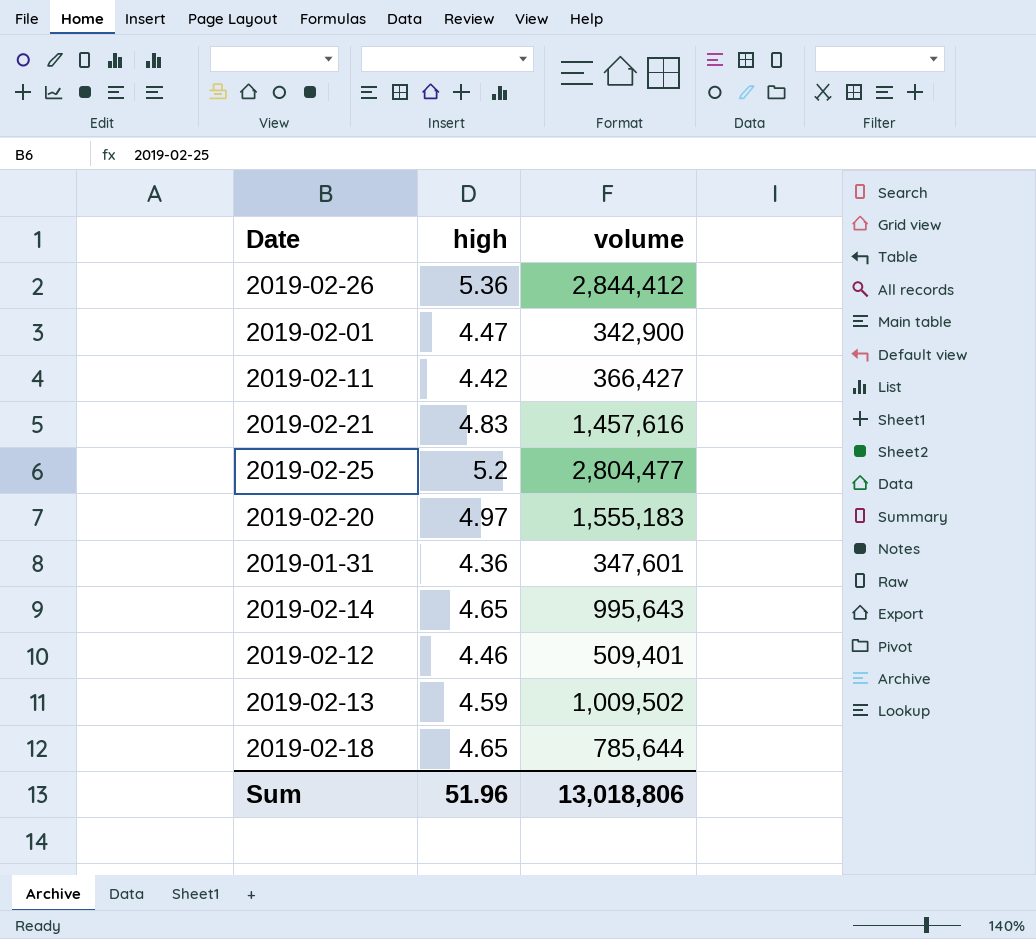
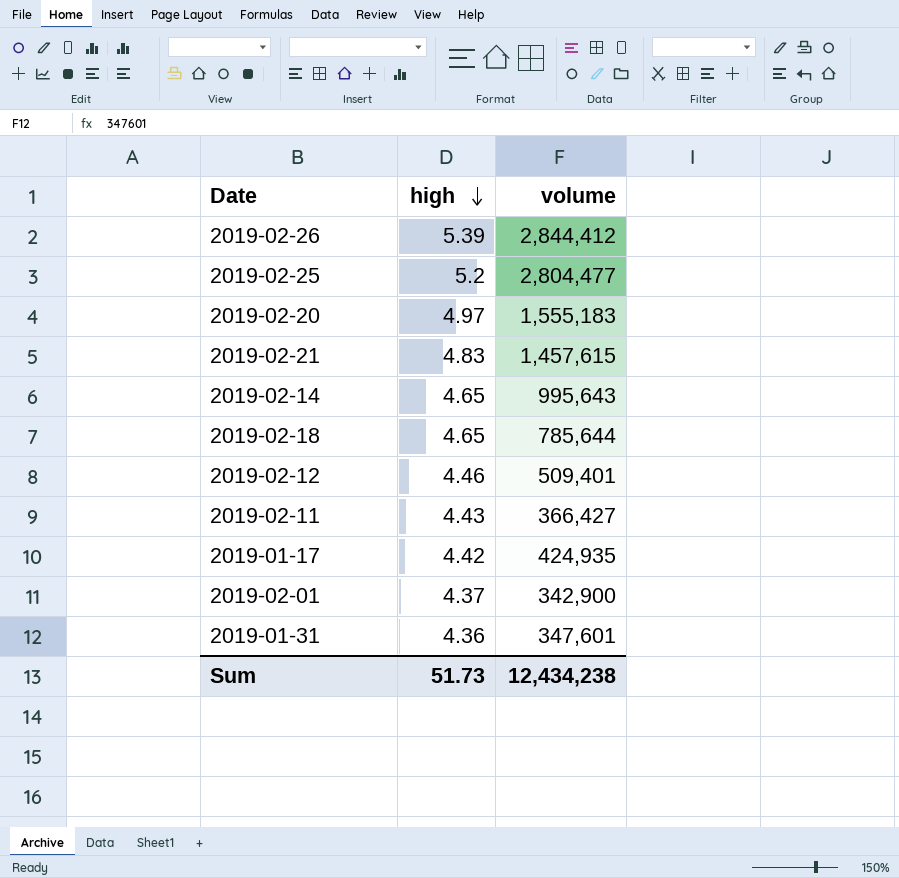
row order: none -> high descending
row 2019-02-13: 4.59 | 1,009,502 -> none
2019-02-26 | high: 5.36 -> 5.39
2019-02-21 | volume: 1,457,616 -> 1,457,615
2019-02-11 | high: 4.42 -> 4.43
row 2019-01-17: none -> 4.42 | 424,935
2019-02-01 | high: 4.47 -> 4.37
Sum | high: 51.96 -> 51.73
Sum | volume: 13,018,806 -> 12,434,238

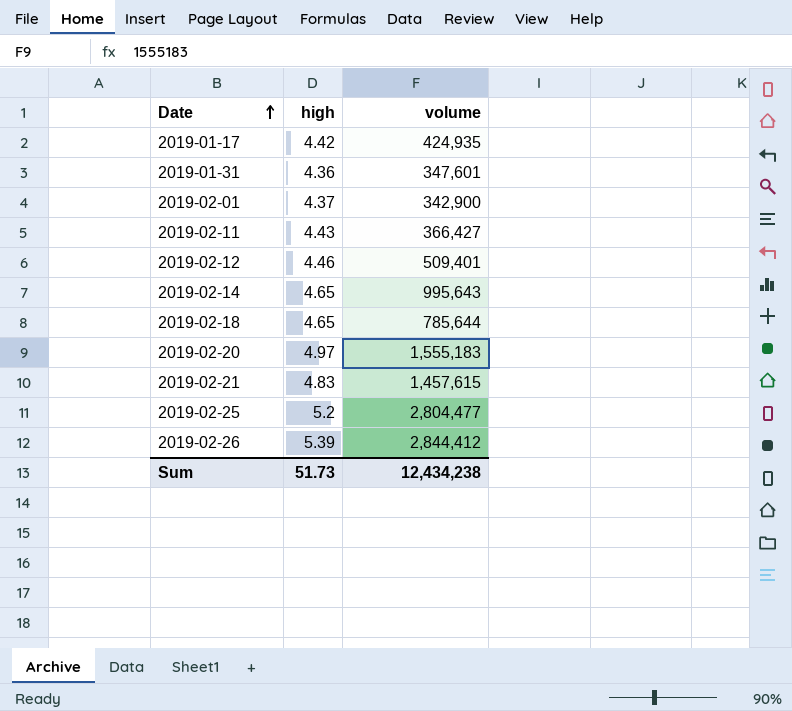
row order: high descending -> Date ascending

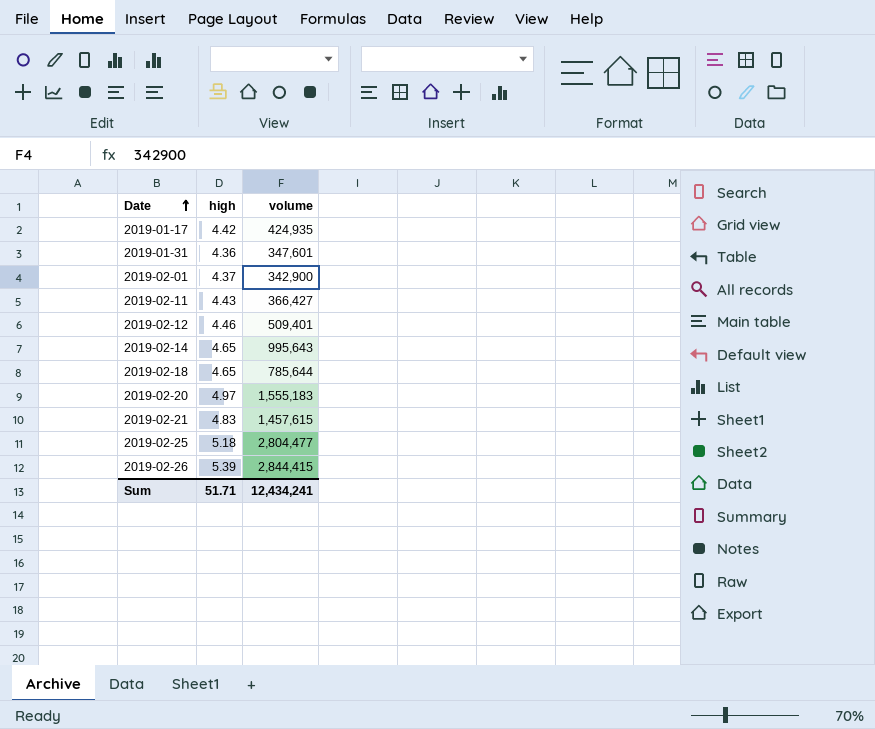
2019-02-25 | high: 5.2 -> 5.18
2019-02-26 | volume: 2,844,412 -> 2,844,415
Sum | high: 51.73 -> 51.71
Sum | volume: 12,434,238 -> 12,434,241

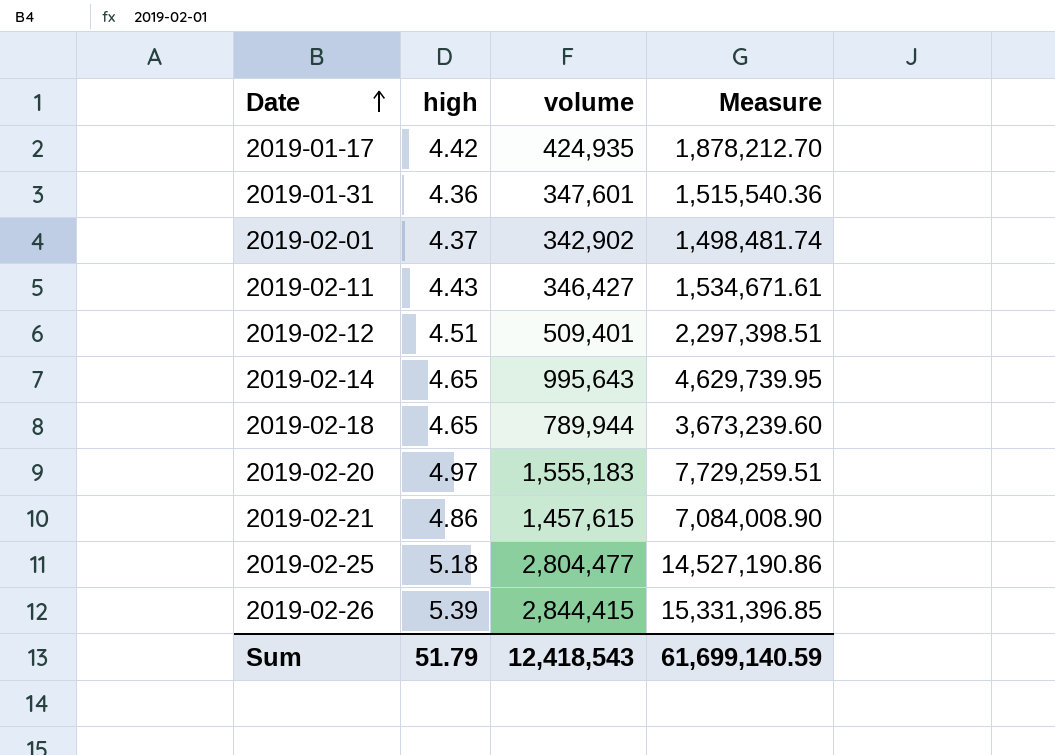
column Measure | formula: none -> [high] * [volume]
2019-02-01 | volume: 342,900 -> 342,902
2019-02-11 | volume: 366,427 -> 346,427
2019-02-12 | high: 4.46 -> 4.51
2019-02-18 | volume: 785,644 -> 789,944
2019-02-21 | high: 4.83 -> 4.86
Sum | high: 51.71 -> 51.79
Sum | volume: 12,434,241 -> 12,418,543

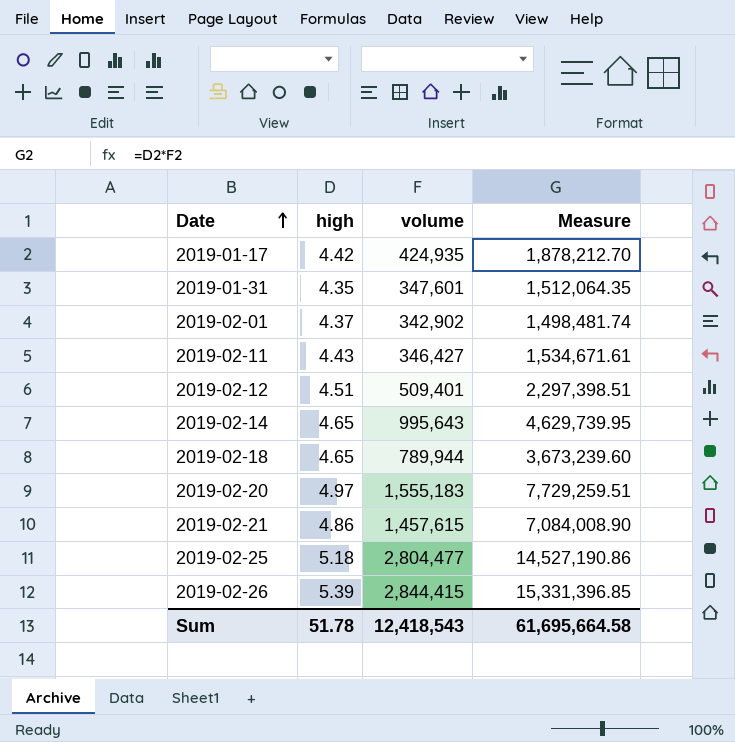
2019-01-31 | high: 4.36 -> 4.35
2019-01-31 | Measure: 1,515,540.36 -> 1,512,064.35
Sum | high: 51.79 -> 51.78
Sum | Measure: 61,699,140.59 -> 61,695,664.58

